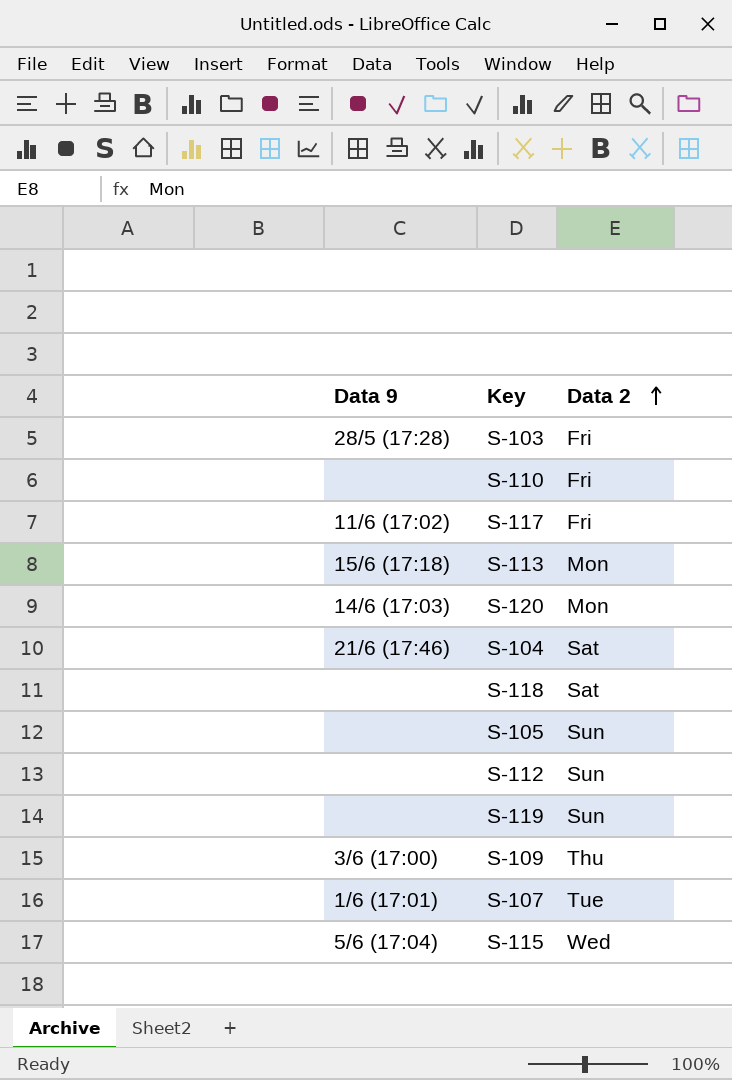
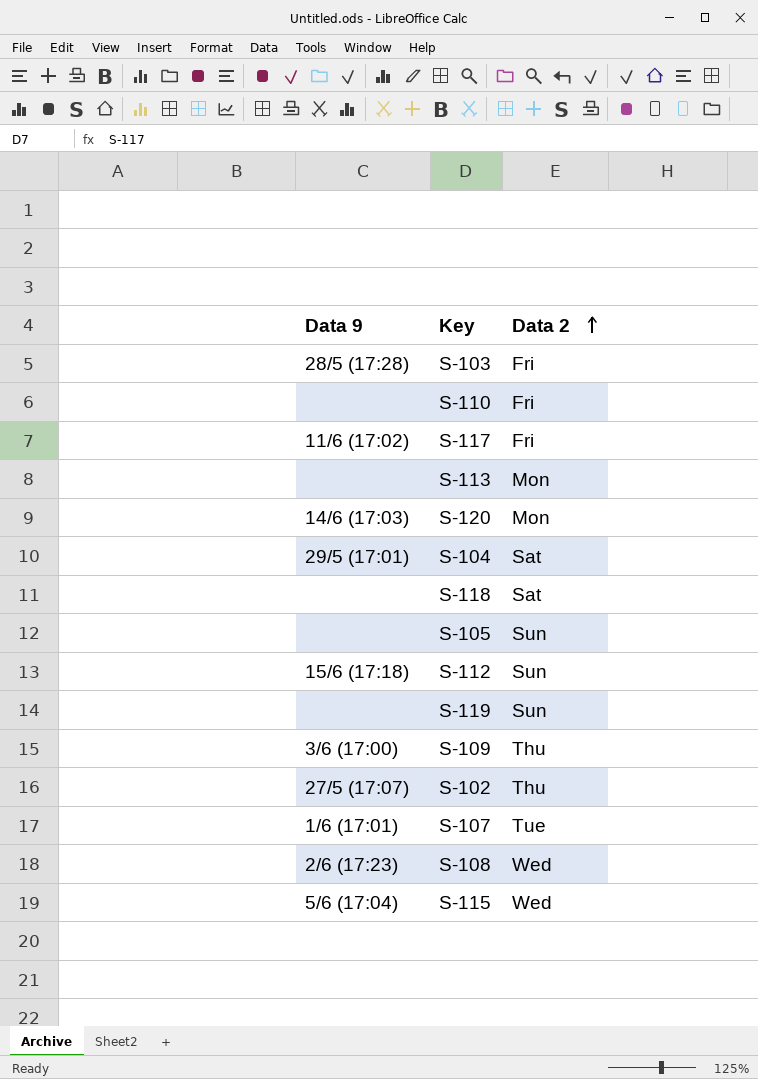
S-113 | Data 9: 15/6 (17:18) -> none
S-104 | Data 9: 21/6 (17:46) -> 29/5 (17:01)
S-112 | Data 9: none -> 15/6 (17:18)
row S-102: none -> 27/5 (17:07) | Thu
row S-108: none -> 2/6 (17:23) | Wed

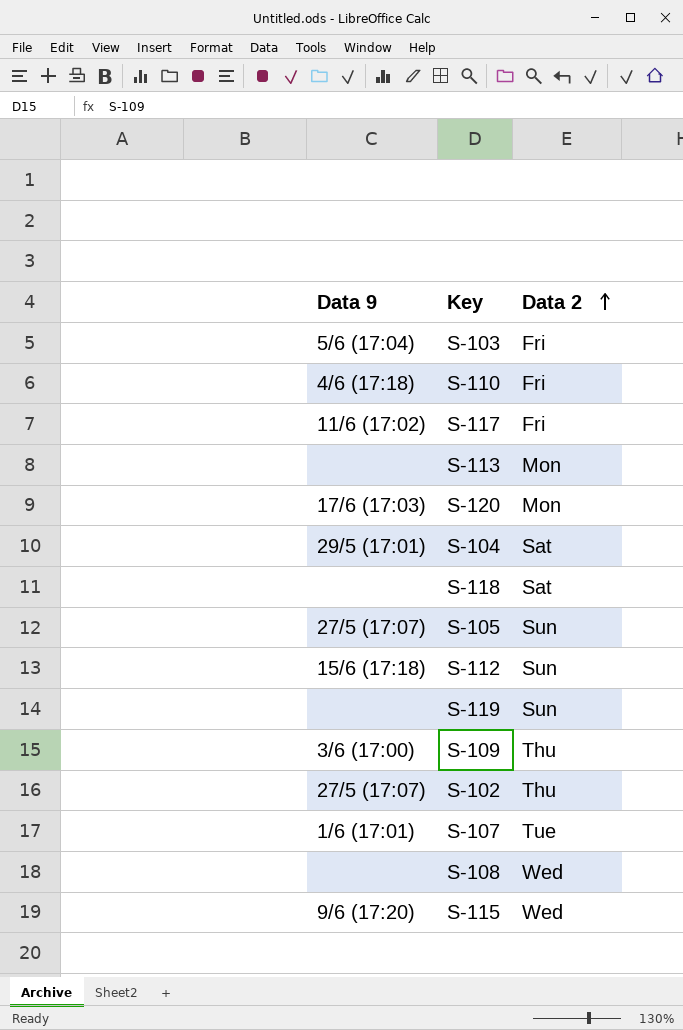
S-103 | Data 9: 28/5 (17:28) -> 5/6 (17:04)
S-110 | Data 9: none -> 4/6 (17:18)
S-120 | Data 9: 14/6 (17:03) -> 17/6 (17:03)
S-105 | Data 9: none -> 27/5 (17:07)
S-108 | Data 9: 2/6 (17:23) -> none
S-115 | Data 9: 5/6 (17:04) -> 9/6 (17:20)

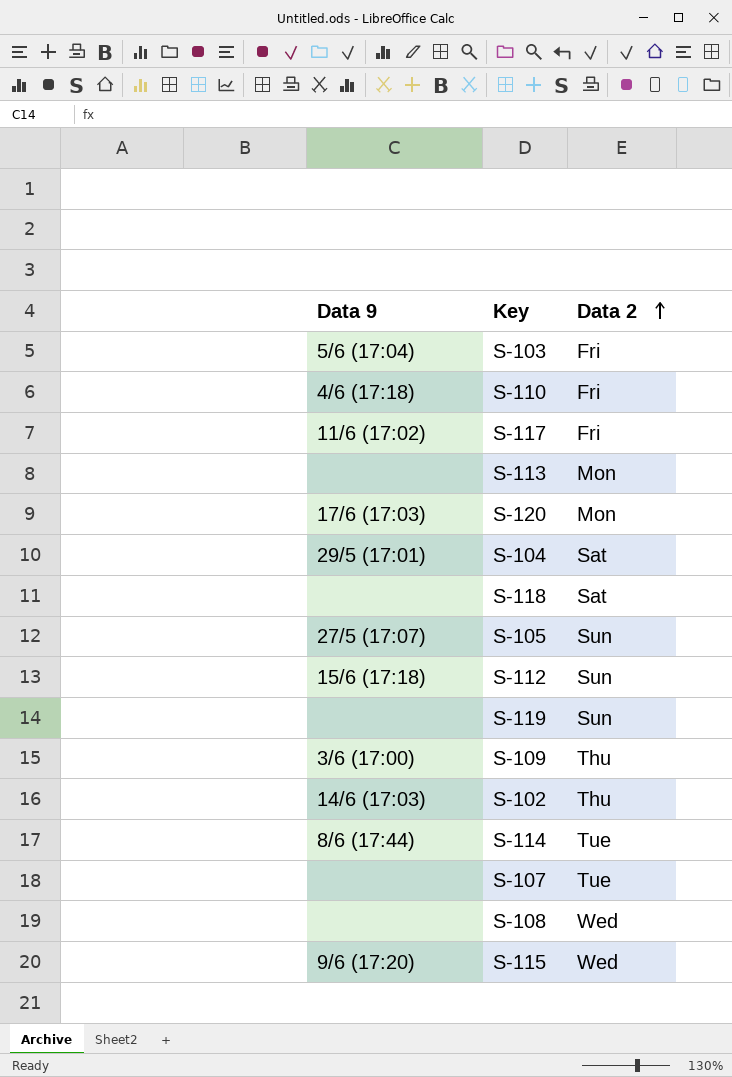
S-102 | Data 9: 27/5 (17:07) -> 14/6 (17:03)
row S-114: none -> 8/6 (17:44) | Tue
S-107 | Data 9: 1/6 (17:01) -> none

